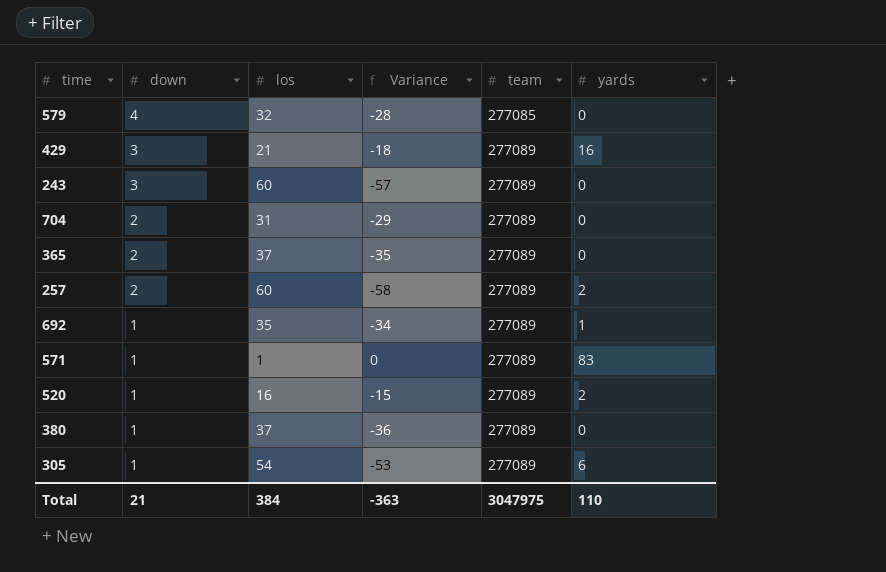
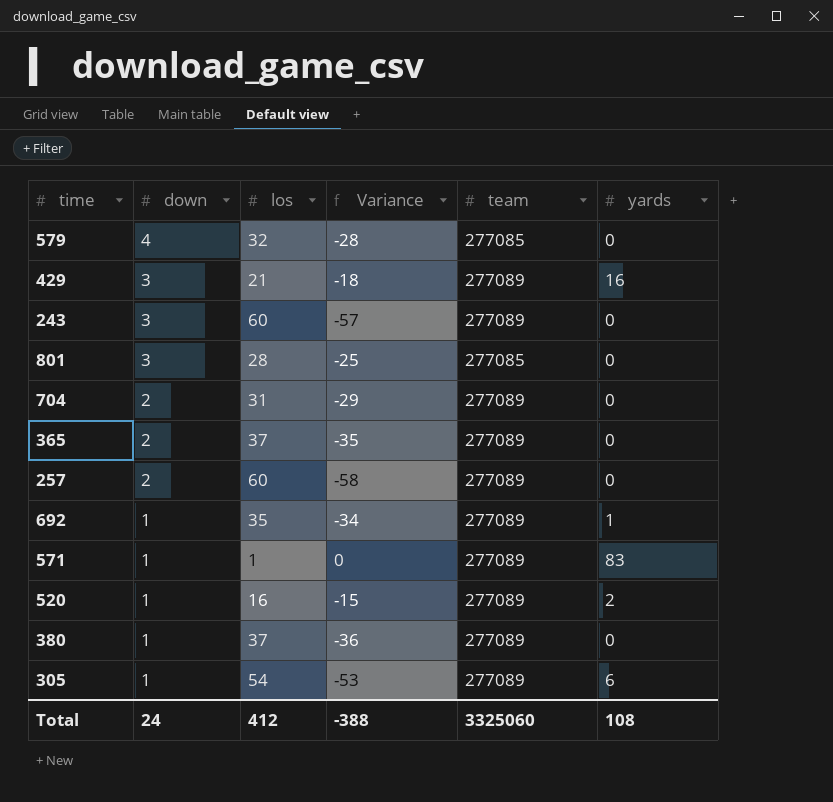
row 801: none -> 3 | 28 | -25 | 277085 | 0
257 | yards: 2 -> 0
Total | down: 21 -> 24
Total | los: 384 -> 412
Total | Variance: -363 -> -388
Total | team: 3047975 -> 3325060
Total | yards: 110 -> 108

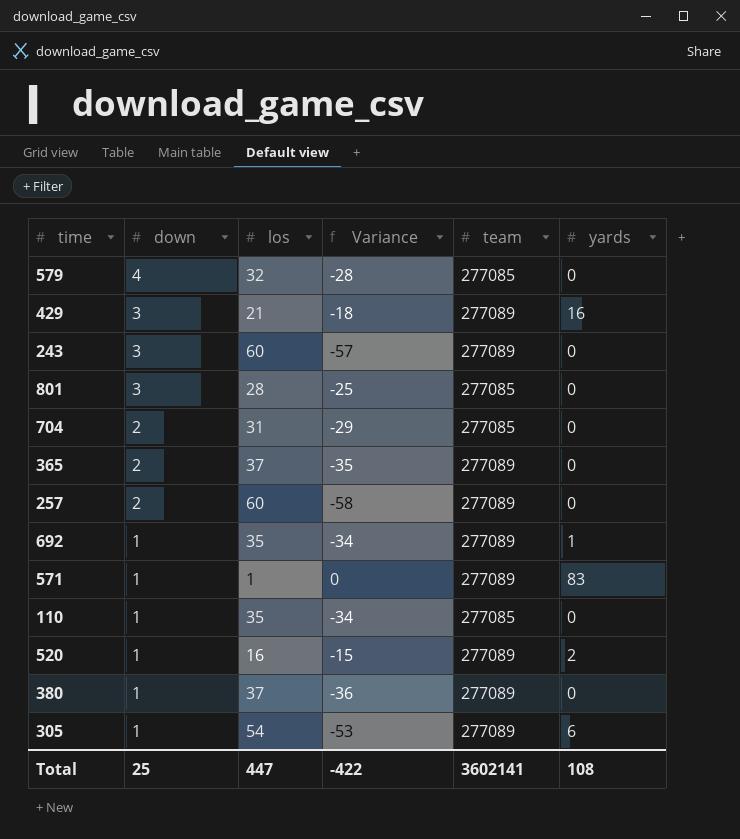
704 | team: 277089 -> 277085
row 110: none -> 1 | 35 | -34 | 277085 | 0
Total | down: 24 -> 25
Total | los: 412 -> 447
Total | Variance: -388 -> -422
Total | team: 3325060 -> 3602141

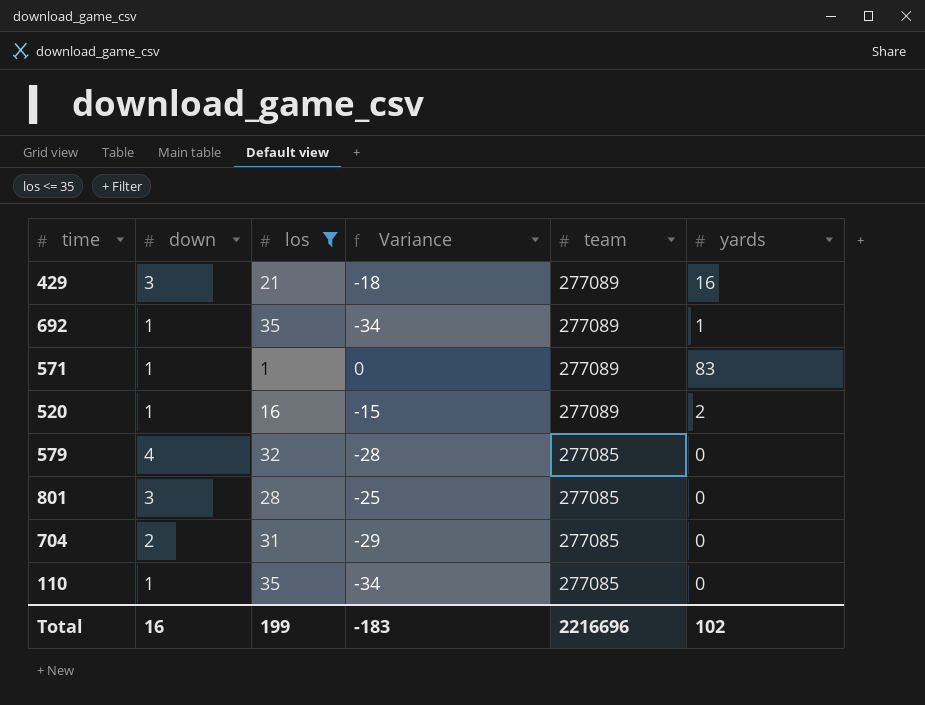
filter: none -> los <= 35
row order: down descending -> team descending
Total | down: 25 -> 16
Total | los: 447 -> 199
Total | Variance: -422 -> -183
Total | team: 3602141 -> 2216696
Total | yards: 108 -> 102

